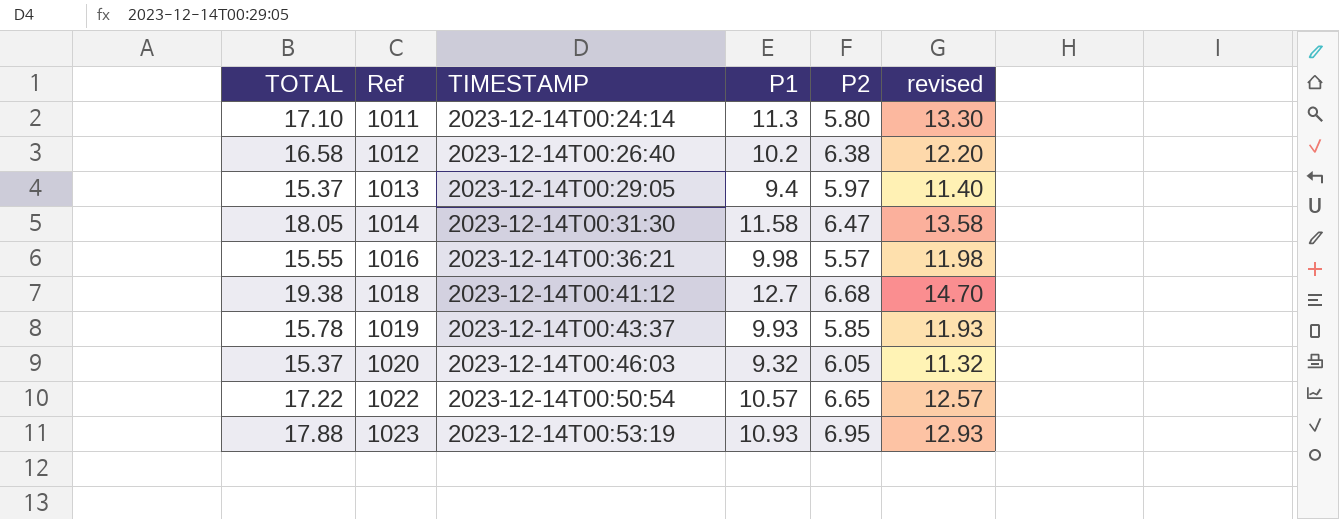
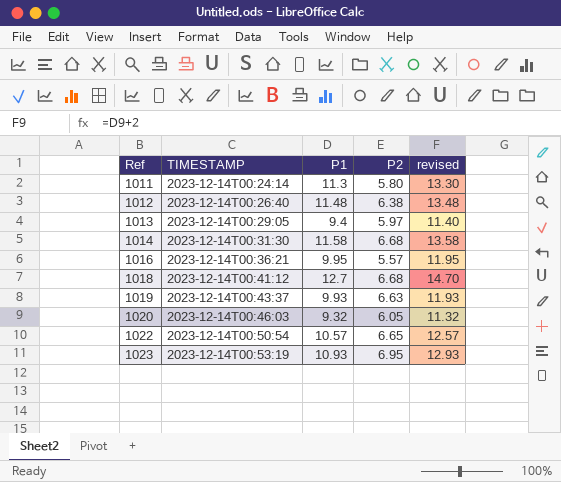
column TOTAL | formula: [P1] + [P2] -> none
1012 | P1: 10.2 -> 11.48
1012 | revised: 12.20 -> 13.48
1014 | P2: 6.47 -> 6.68
1016 | P1: 9.98 -> 9.95
1016 | revised: 11.98 -> 11.95
1019 | P2: 5.85 -> 6.63

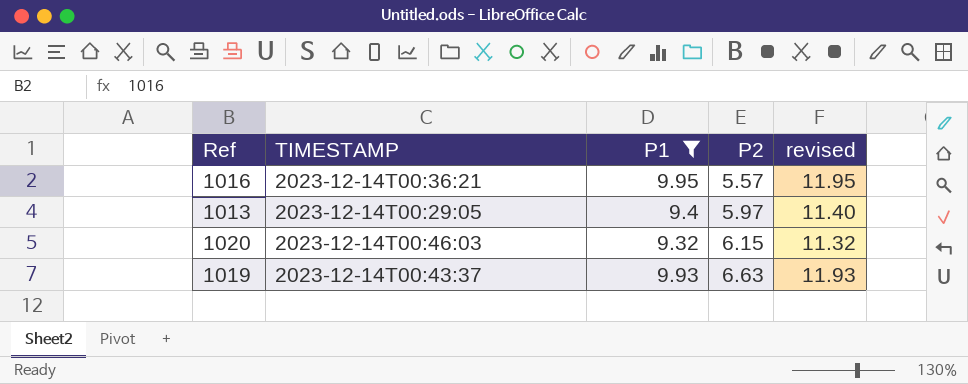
filter: none -> P1 <= 9.95
row order: Ref ascending -> P2 ascending
1020 | P2: 6.05 -> 6.15

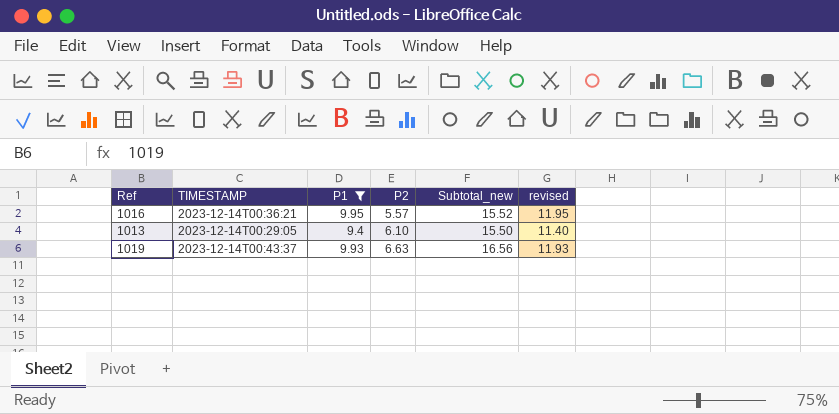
column Subtotal_new | formula: none -> [P1] + [P2]
row 1020: 2023-12-14T00:46:03 | 9.32 | 6.15 | 11.32 -> none
1013 | P2: 5.97 -> 6.10

